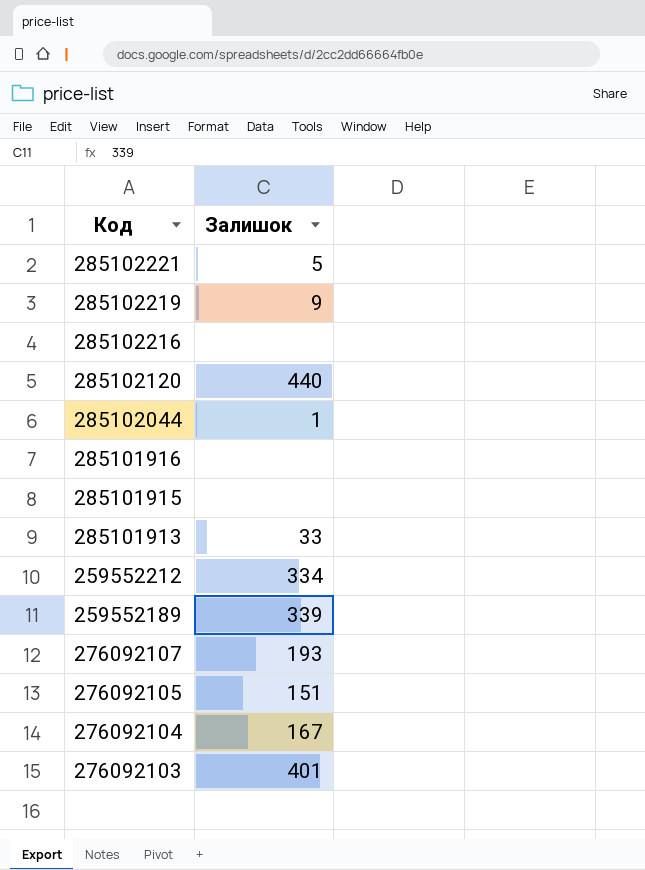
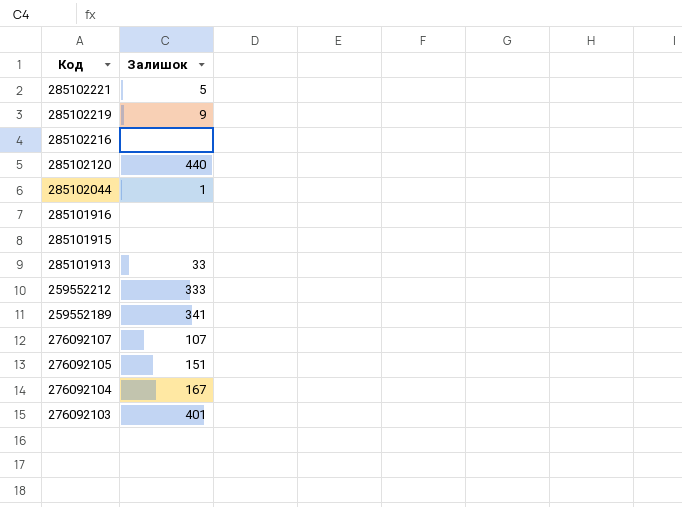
259552212 | Залишок: 334 -> 333
259552189 | Залишок: 339 -> 341
276092107 | Залишок: 193 -> 107

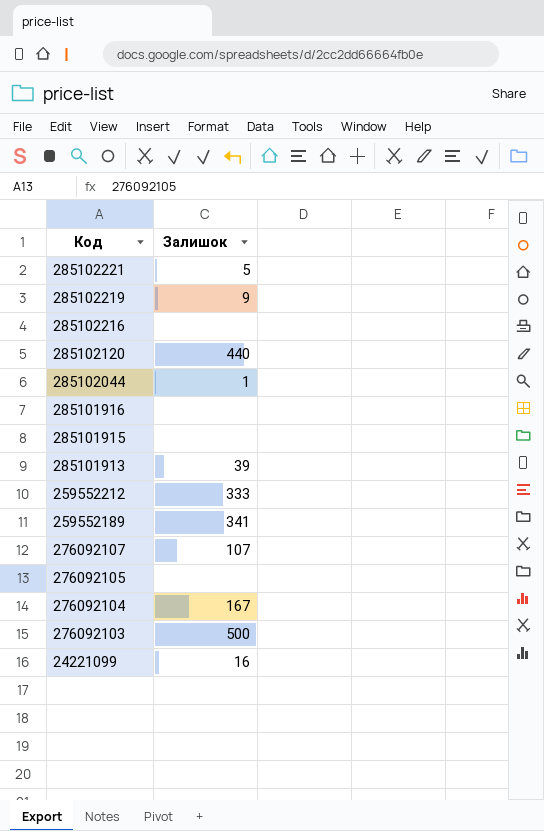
285101913 | Залишок: 33 -> 39
276092105 | Залишок: 151 -> none
276092103 | Залишок: 401 -> 500
row 24221099: none -> 16

